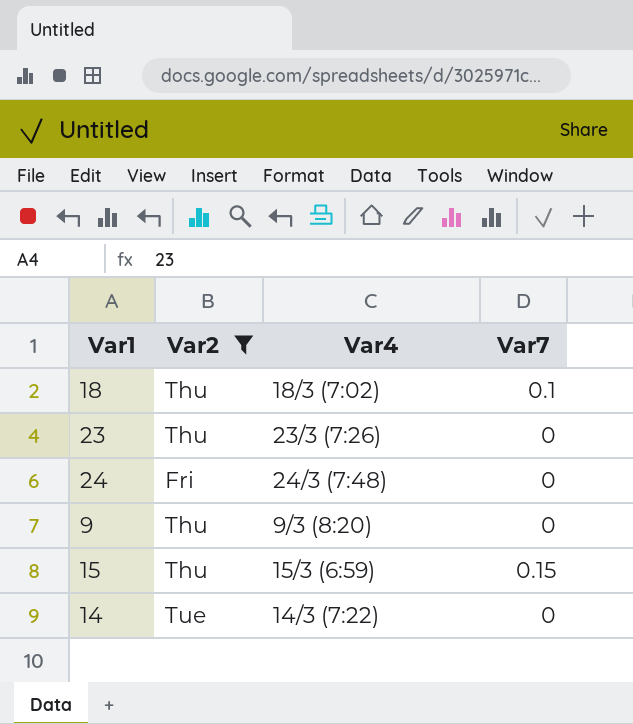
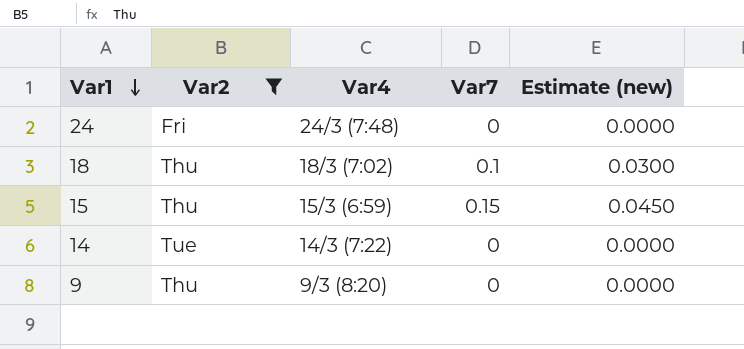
row order: none -> Var1 descending
column Estimate (new) | formula: none -> [Var7] * 0.3
row 23: Thu | 23/3 (7:26) | 0 -> none

